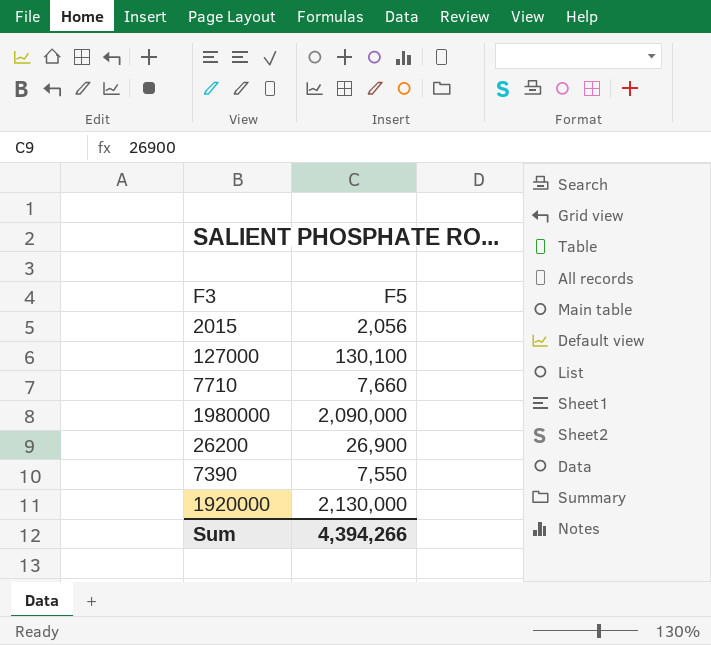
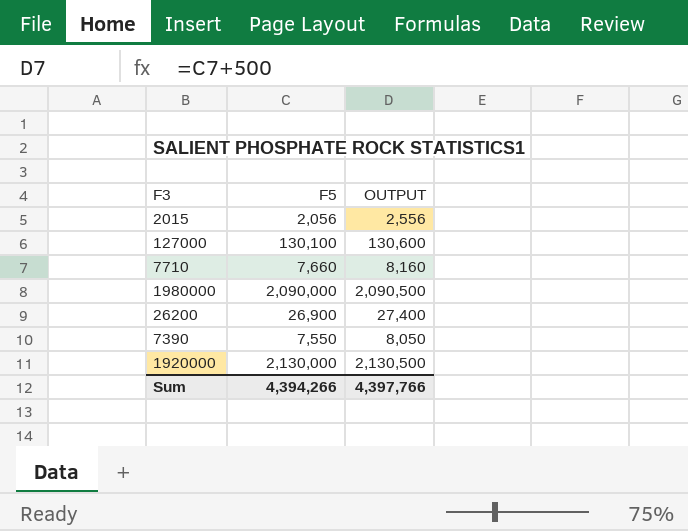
column OUTPUT | formula: none -> [F5] + 500

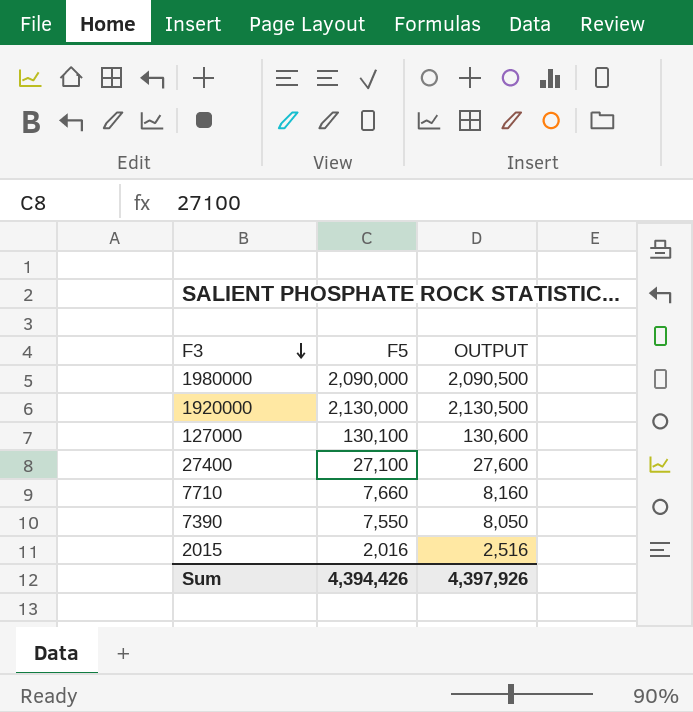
row order: none -> F3 descending
row 26200: 26,900 | 27,400 -> none
row 27400: none -> 27,100 | 27,600
2015 | F5: 2,056 -> 2,016
2015 | OUTPUT: 2,556 -> 2,516
Sum | F5: 4,394,266 -> 4,394,426
Sum | OUTPUT: 4,397,766 -> 4,397,926

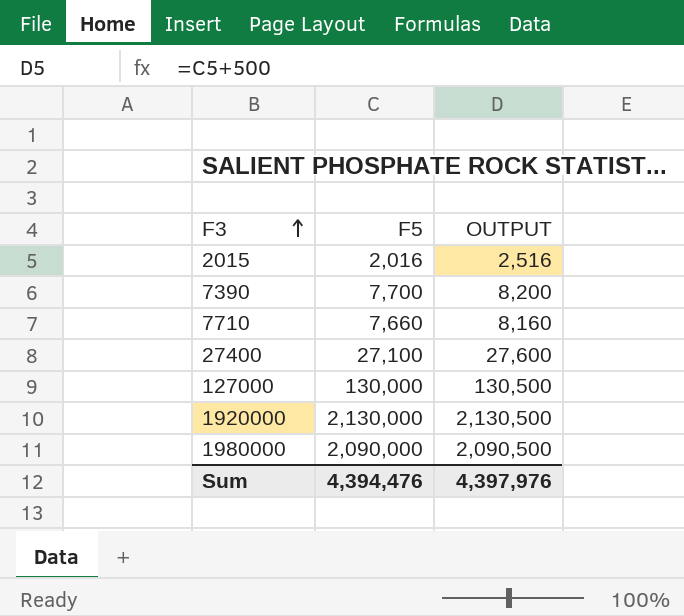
row order: F3 descending -> F3 ascending
7390 | F5: 7,550 -> 7,700
7390 | OUTPUT: 8,050 -> 8,200
127000 | F5: 130,100 -> 130,000
127000 | OUTPUT: 130,600 -> 130,500
Sum | F5: 4,394,426 -> 4,394,476
Sum | OUTPUT: 4,397,926 -> 4,397,976

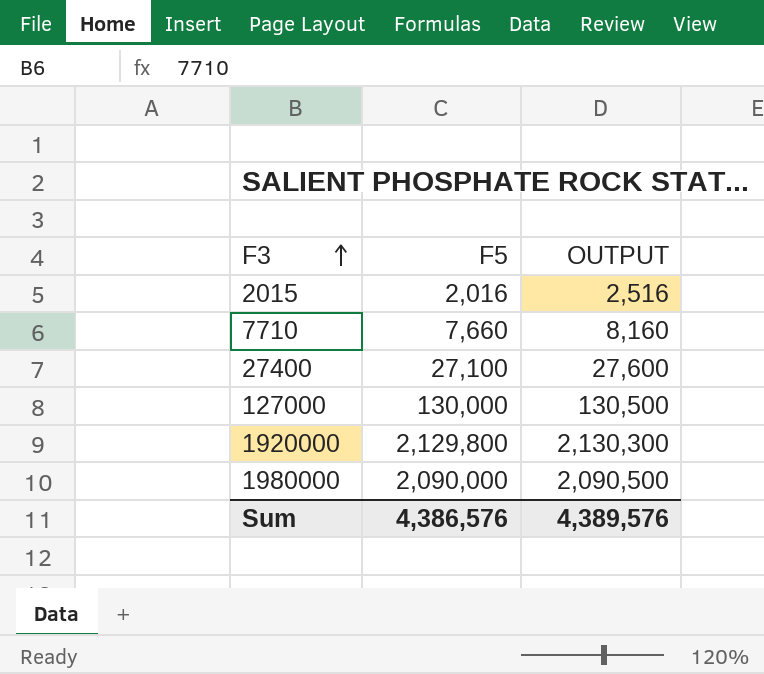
row 7390: 7,700 | 8,200 -> none
1920000 | F5: 2,130,000 -> 2,129,800
1920000 | OUTPUT: 2,130,500 -> 2,130,300
Sum | F5: 4,394,476 -> 4,386,576
Sum | OUTPUT: 4,397,976 -> 4,389,576

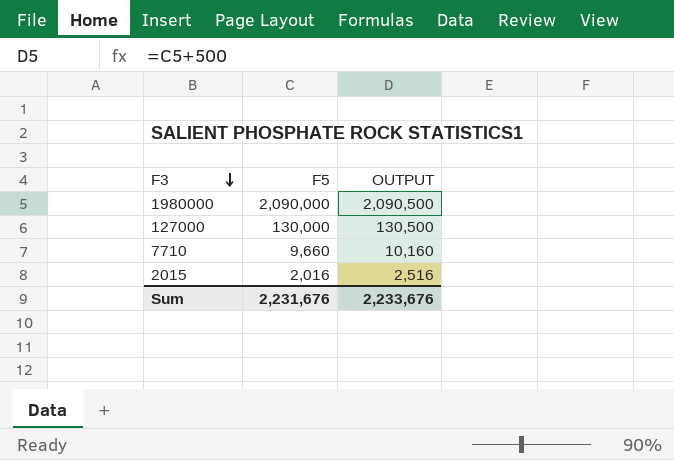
row order: F3 ascending -> F3 descending
row 27400: 27,100 | 27,600 -> none
row 1920000: 2,129,800 | 2,130,300 -> none
7710 | F5: 7,660 -> 9,660
7710 | OUTPUT: 8,160 -> 10,160
Sum | F5: 4,386,576 -> 2,231,676
Sum | OUTPUT: 4,389,576 -> 2,233,676

